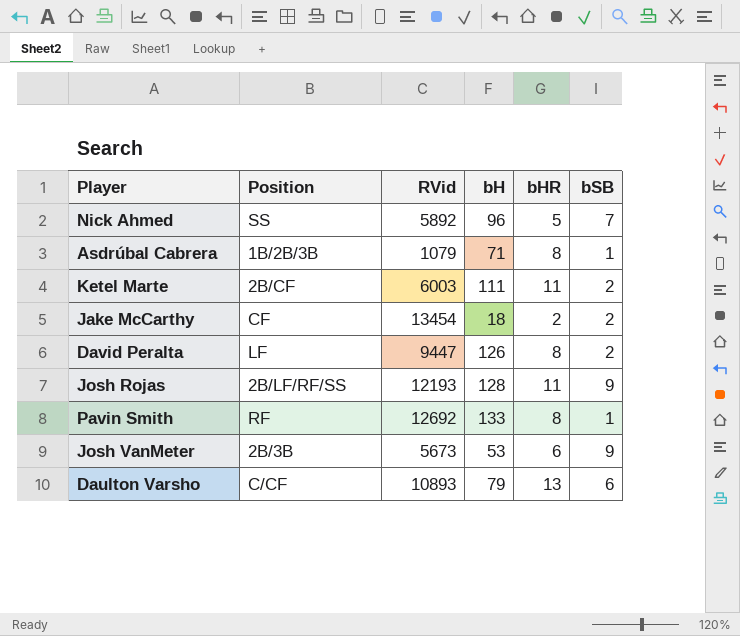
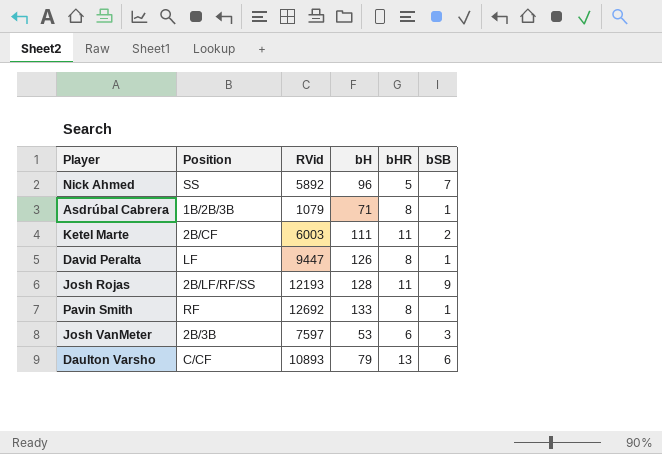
row Jake McCarthy: CF | 13454 | 18 | 2 | 2 -> none
David Peralta | bSB: 2 -> 1
Josh VanMeter | RVid: 5673 -> 7597
Josh VanMeter | bSB: 9 -> 3

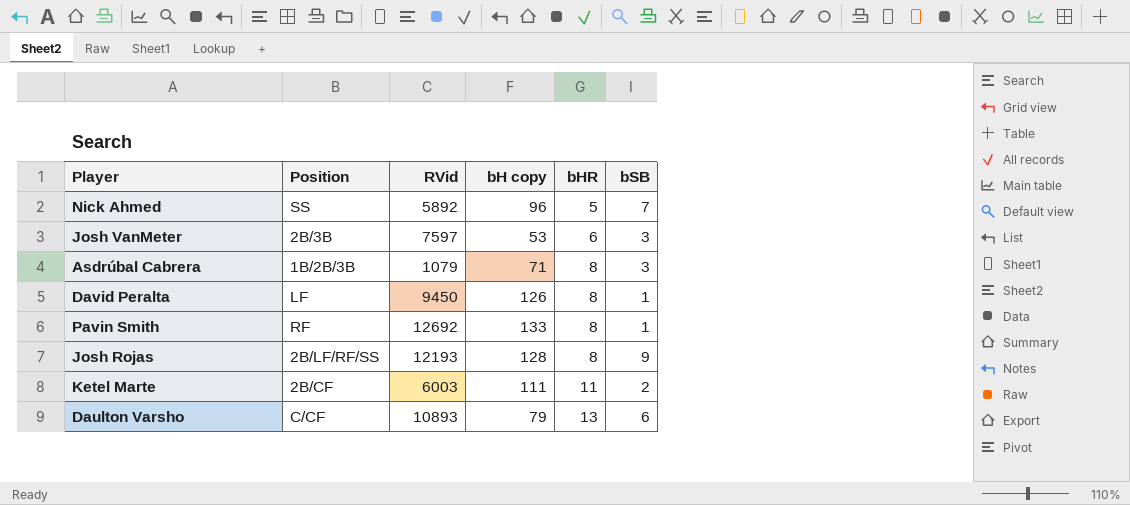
row order: none -> bHR ascending
column name: bH -> bH copy
Asdrúbal Cabrera | bSB: 1 -> 3
David Peralta | RVid: 9447 -> 9450
Josh Rojas | bHR: 11 -> 8

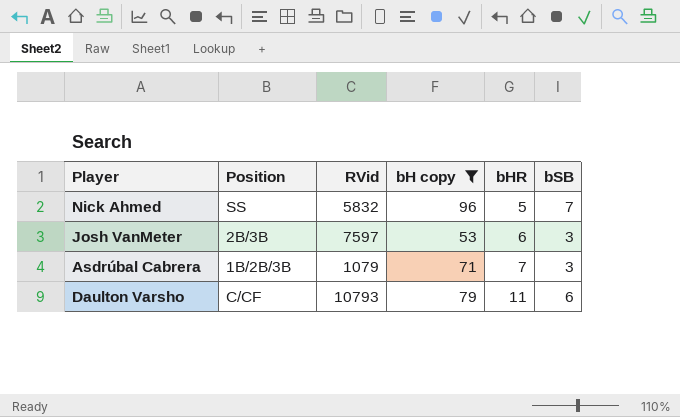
filter: none -> bH copy <= 96
Nick Ahmed | RVid: 5892 -> 5832
Asdrúbal Cabrera | bHR: 8 -> 7
Daulton Varsho | RVid: 10893 -> 10793
Daulton Varsho | bHR: 13 -> 11

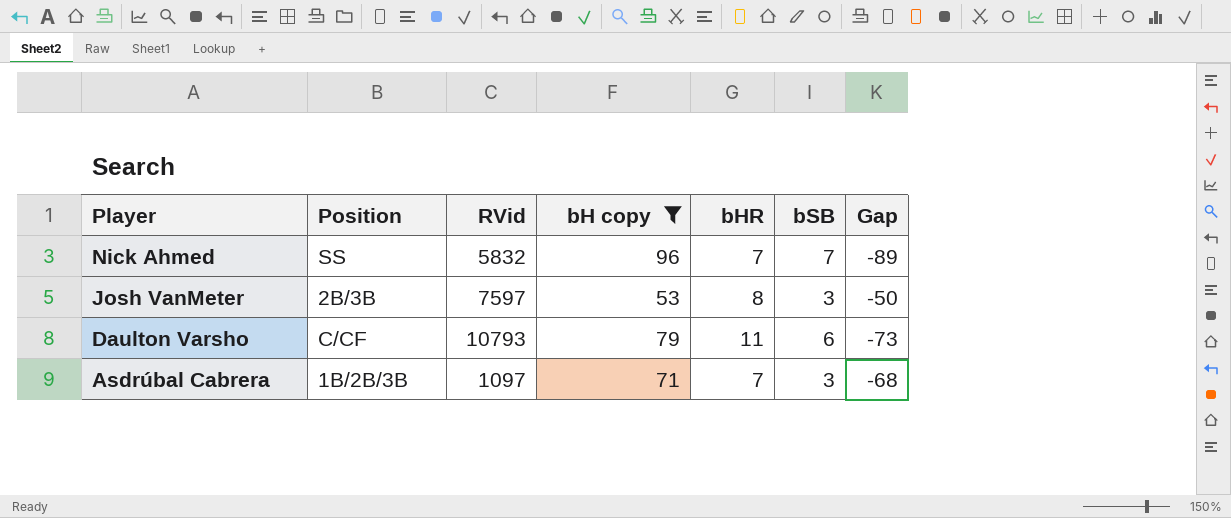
row order: bHR ascending -> Player descending
column Gap | formula: none -> [bSB] - [bH copy]
Nick Ahmed | bHR: 5 -> 7
Josh VanMeter | bHR: 6 -> 8
Asdrúbal Cabrera | RVid: 1079 -> 1097

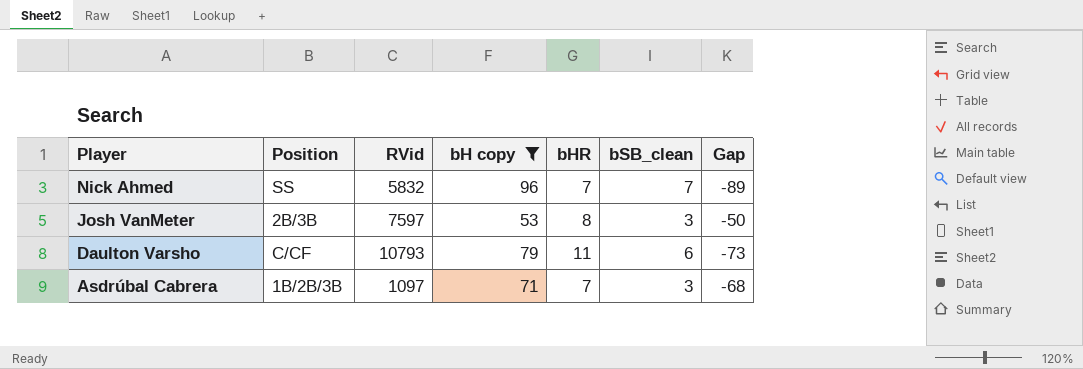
column name: bSB -> bSB_clean

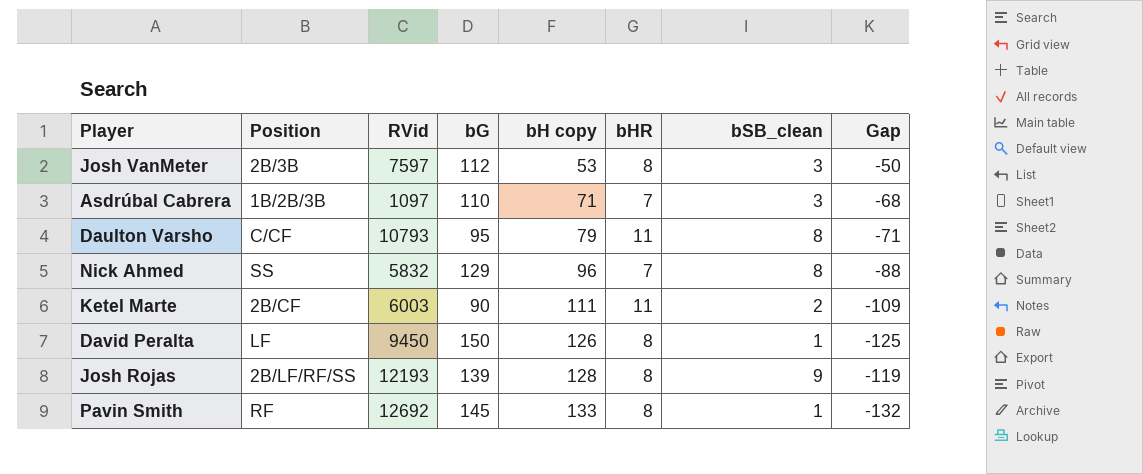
filter: bH copy <= 96 -> none
row order: Player descending -> bH copy ascending
column bG | position: none -> 4
Daulton Varsho | bSB_clean: 6 -> 8
Daulton Varsho | Gap: -73 -> -71
Nick Ahmed | bSB_clean: 7 -> 8
Nick Ahmed | Gap: -89 -> -88

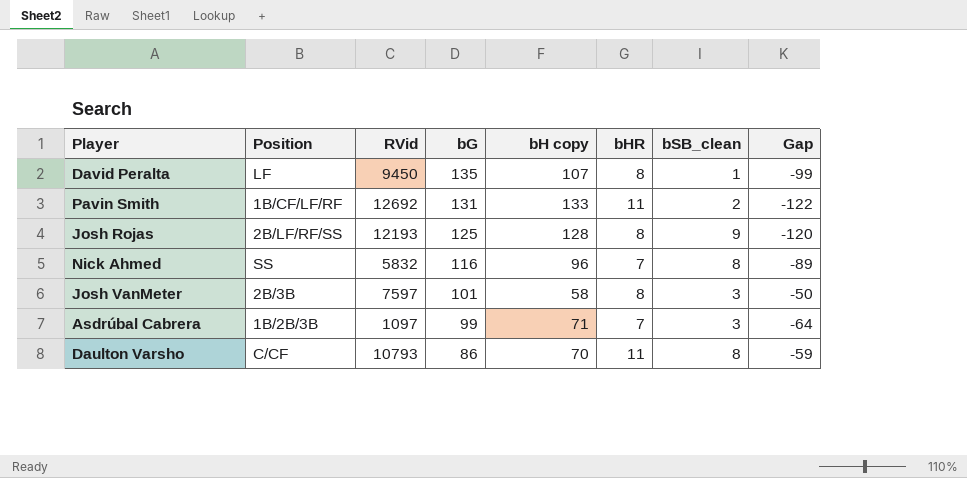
row order: bH copy ascending -> bG descending
column Gap | formula: [bSB_clean] - [bH copy] -> [bHR] - [bH copy]
row Ketel Marte: 2B/CF | 6003 | 90 | 111 | 11 | 2 | -109 -> none
David Peralta | bG: 150 -> 135
David Peralta | bH copy: 126 -> 107
Pavin Smith | Position: RF -> 1B/CF/LF/RF
Pavin Smith | bG: 145 -> 131
Pavin Smith | bHR: 8 -> 11
Pavin Smith | bSB_clean: 1 -> 2
Josh Rojas | bG: 139 -> 125
Nick Ahmed | bG: 129 -> 116
Josh VanMeter | bG: 112 -> 101
Josh VanMeter | bH copy: 53 -> 58
Asdrúbal Cabrera | bG: 110 -> 99
Daulton Varsho | bG: 95 -> 86
Daulton Varsho | bH copy: 79 -> 70

